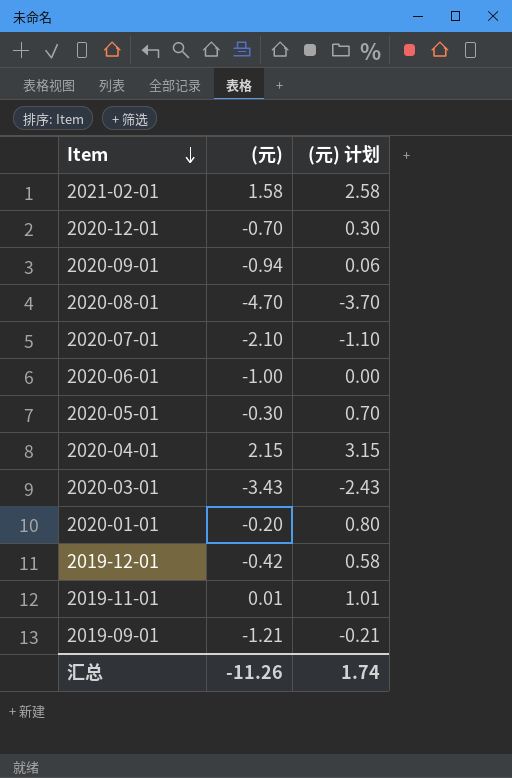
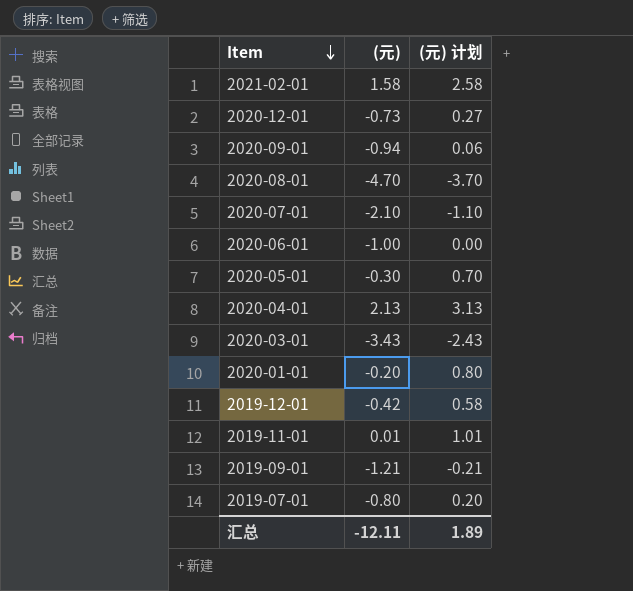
2020-12-01 | (元): -0.70 -> -0.73
2020-12-01 | (元) 计划: 0.30 -> 0.27
2020-04-01 | (元): 2.15 -> 2.13
2020-04-01 | (元) 计划: 3.15 -> 3.13
row 2019-07-01: none -> -0.80 | 0.20
汇总 | (元): -11.26 -> -12.11
汇总 | (元) 计划: 1.74 -> 1.89

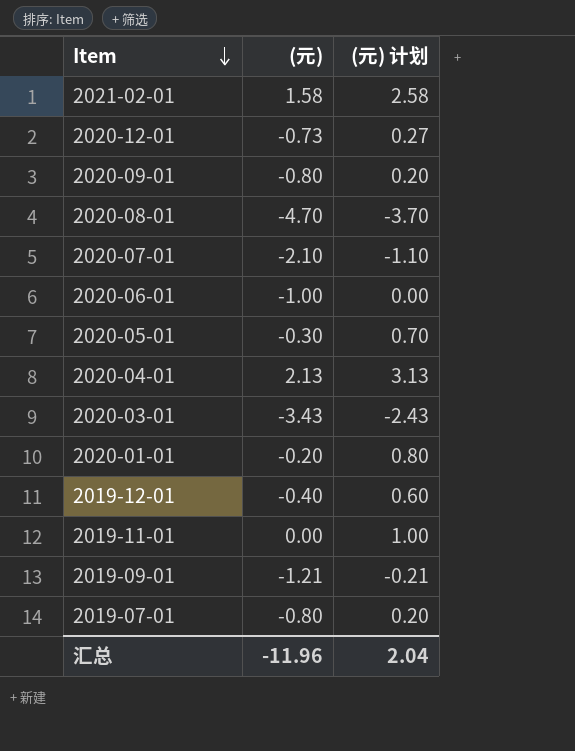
2020-09-01 | (元): -0.94 -> -0.80
2020-09-01 | (元) 计划: 0.06 -> 0.20
2019-12-01 | (元): -0.42 -> -0.40
2019-12-01 | (元) 计划: 0.58 -> 0.60
2019-11-01 | (元): 0.01 -> 0.00
2019-11-01 | (元) 计划: 1.01 -> 1.00
汇总 | (元): -12.11 -> -11.96
汇总 | (元) 计划: 1.89 -> 2.04

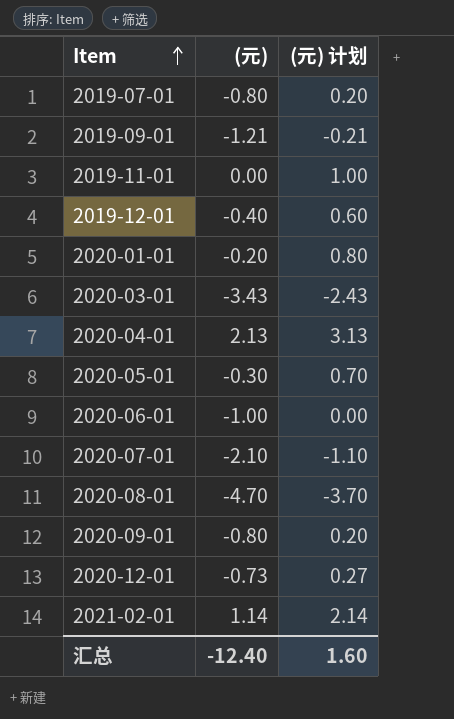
row order: Item descending -> Item ascending
2021-02-01 | (元): 1.58 -> 1.14
2021-02-01 | (元) 计划: 2.58 -> 2.14
汇总 | (元): -11.96 -> -12.40
汇总 | (元) 计划: 2.04 -> 1.60

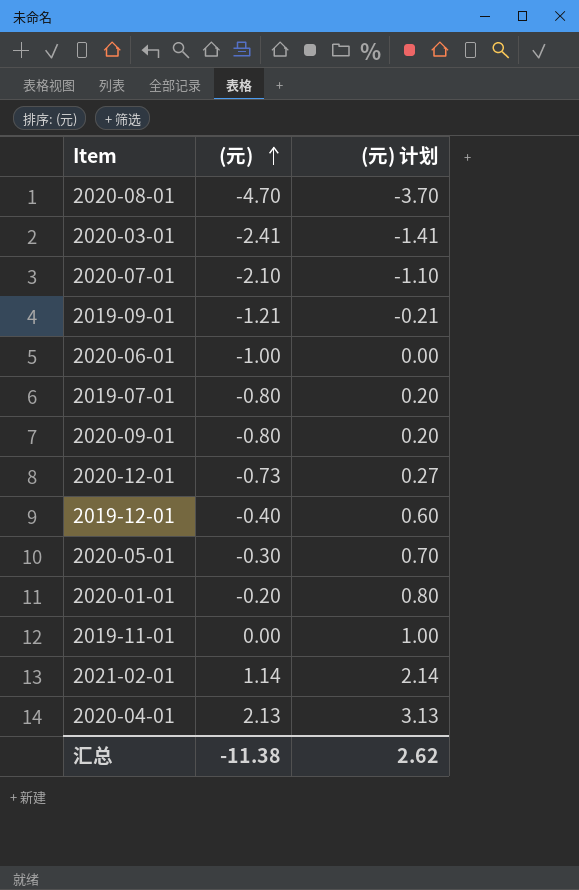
row order: Item ascending -> (元) ascending
2020-03-01 | (元): -3.43 -> -2.41
2020-03-01 | (元) 计划: -2.43 -> -1.41
汇总 | (元): -12.40 -> -11.38
汇总 | (元) 计划: 1.60 -> 2.62

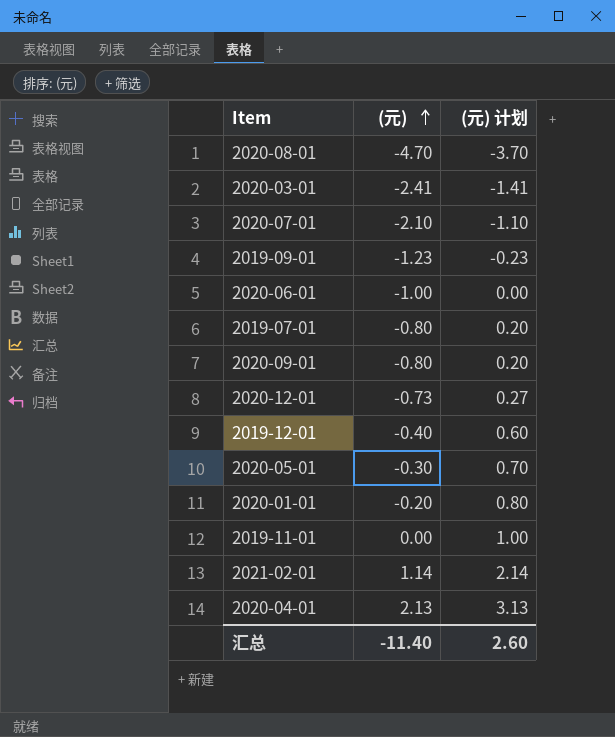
2019-09-01 | (元): -1.21 -> -1.23
2019-09-01 | (元) 计划: -0.21 -> -0.23
汇总 | (元): -11.38 -> -11.40
汇总 | (元) 计划: 2.62 -> 2.60

